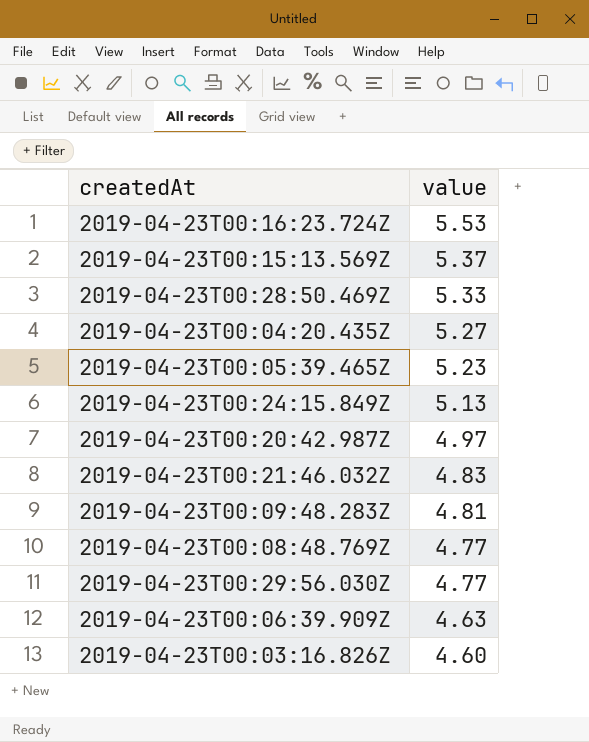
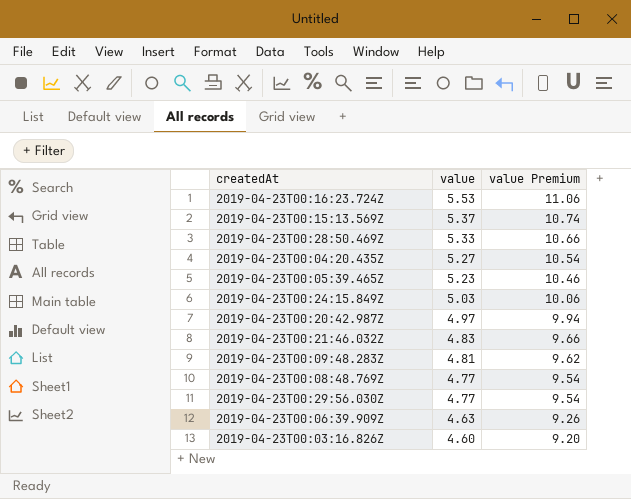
column value Premium | formula: none -> [value] * 2
2019-04-23T00:24:15.849Z | value: 5.13 -> 5.03

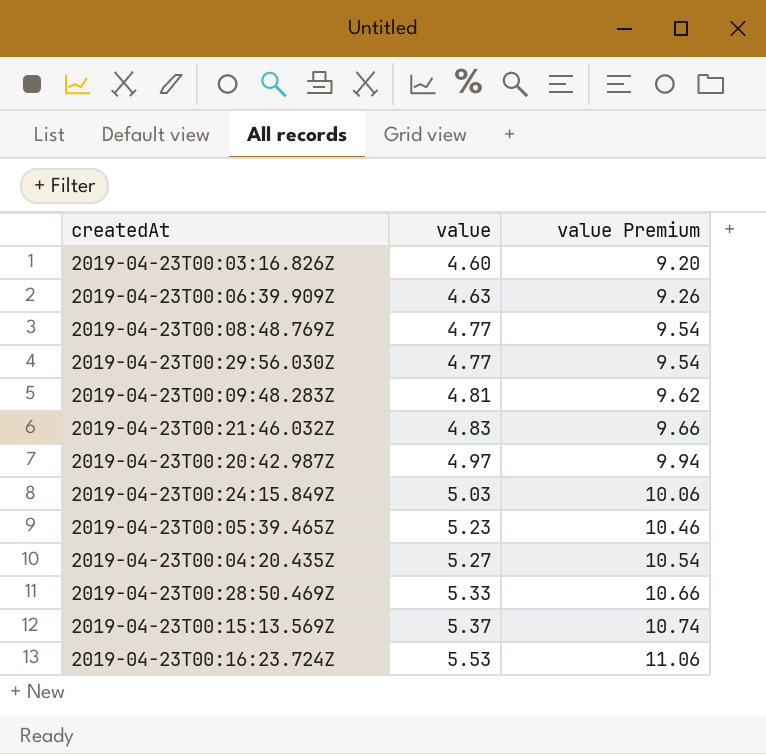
row order: value descending -> value ascending

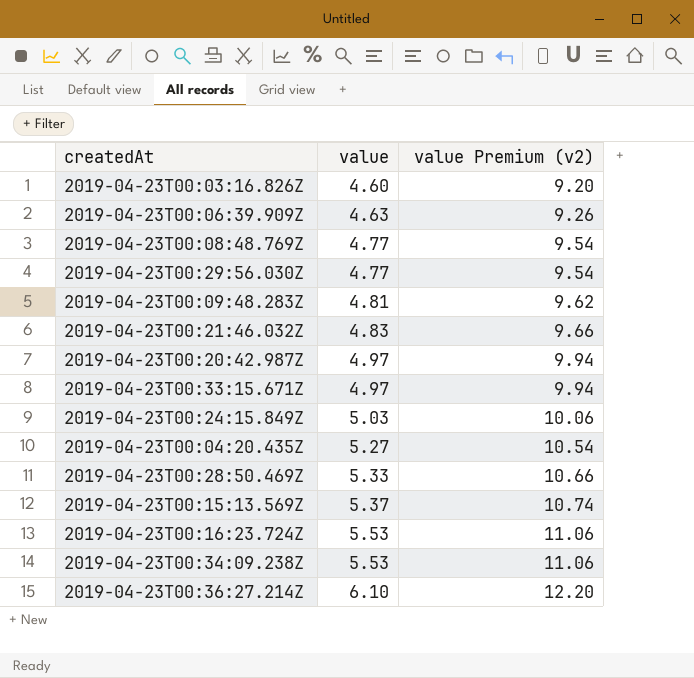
column name: value Premium -> value Premium (v2)
row 2019-04-23T00:05:39.465Z: 5.23 | 10.46 -> none
row 2019-04-23T00:33:15.671Z: none -> 4.97 | 9.94
row 2019-04-23T00:34:09.238Z: none -> 5.53 | 11.06
row 2019-04-23T00:36:27.214Z: none -> 6.10 | 12.20

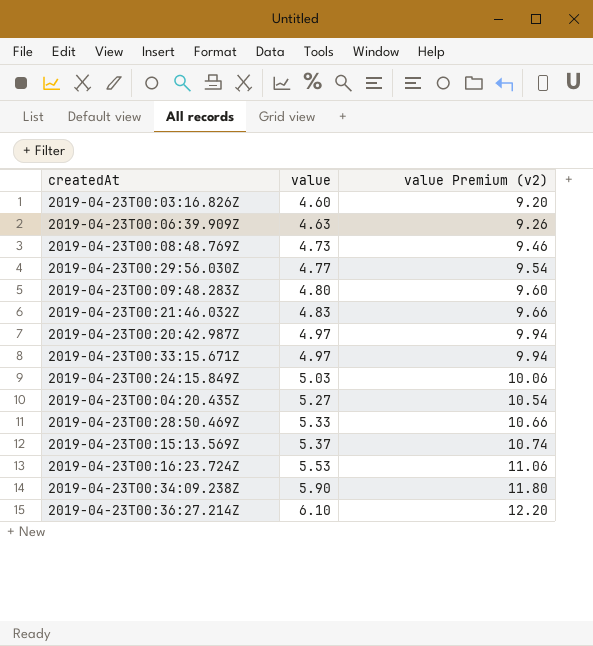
2019-04-23T00:08:48.769Z | value: 4.77 -> 4.73
2019-04-23T00:08:48.769Z | value Premium (v2): 9.54 -> 9.46
2019-04-23T00:09:48.283Z | value: 4.81 -> 4.80
2019-04-23T00:09:48.283Z | value Premium (v2): 9.62 -> 9.60
2019-04-23T00:34:09.238Z | value: 5.53 -> 5.90
2019-04-23T00:34:09.238Z | value Premium (v2): 11.06 -> 11.80

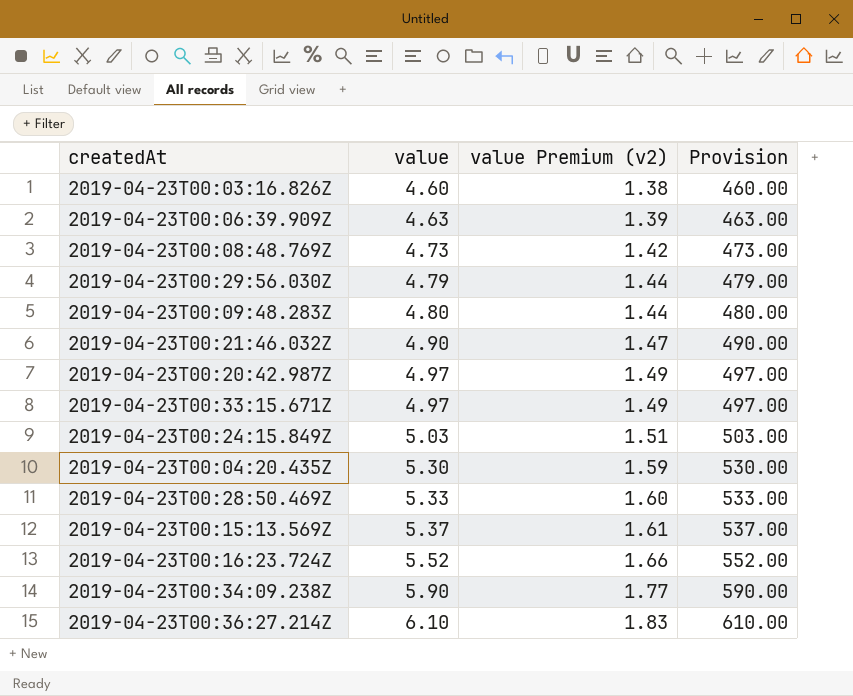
column value Premium (v2) | formula: [value] * 2 -> [value] * 0.3
column Provision | formula: none -> [value] * 100
2019-04-23T00:29:56.030Z | value: 4.77 -> 4.79
2019-04-23T00:21:46.032Z | value: 4.83 -> 4.90
2019-04-23T00:04:20.435Z | value: 5.27 -> 5.30
2019-04-23T00:16:23.724Z | value: 5.53 -> 5.52

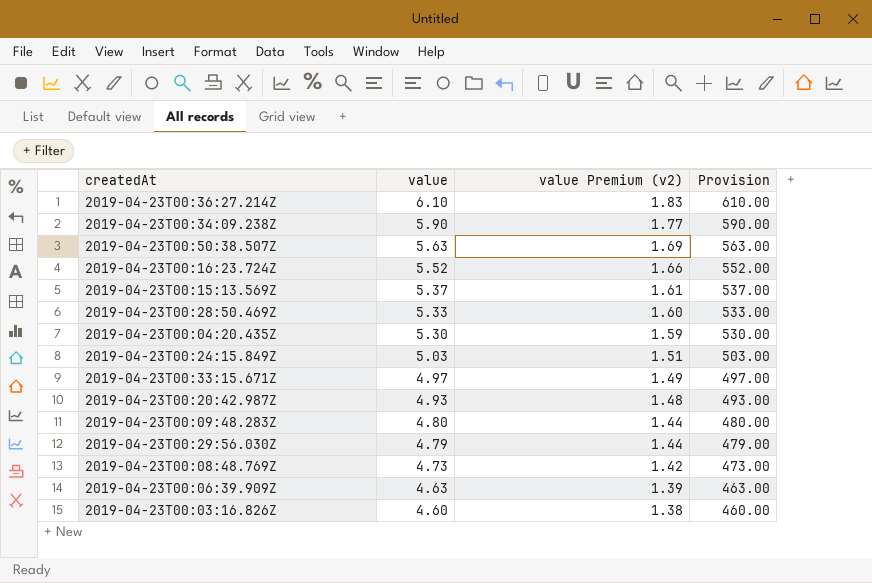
row order: value ascending -> value descending
row 2019-04-23T00:21:46.032Z: 4.90 | 1.47 | 490.00 -> none
row 2019-04-23T00:50:38.507Z: none -> 5.63 | 1.69 | 563.00
2019-04-23T00:20:42.987Z | value: 4.97 -> 4.93
2019-04-23T00:20:42.987Z | value Premium (v2): 1.49 -> 1.48
2019-04-23T00:20:42.987Z | Provision: 497.00 -> 493.00

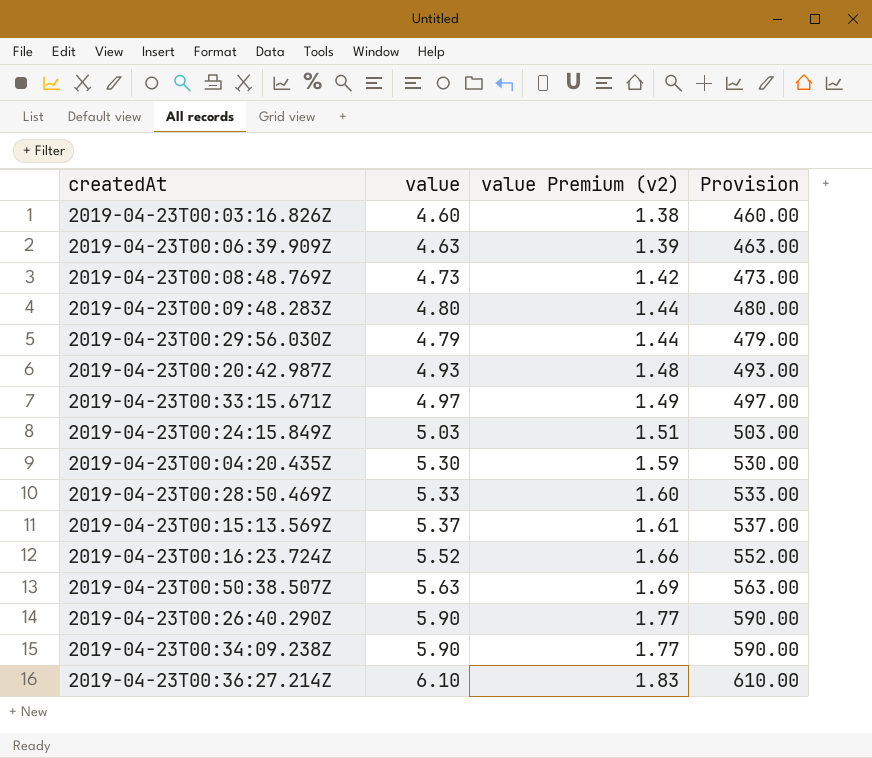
row order: value descending -> value Premium (v2) ascending
row 2019-04-23T00:26:40.290Z: none -> 5.90 | 1.77 | 590.00

